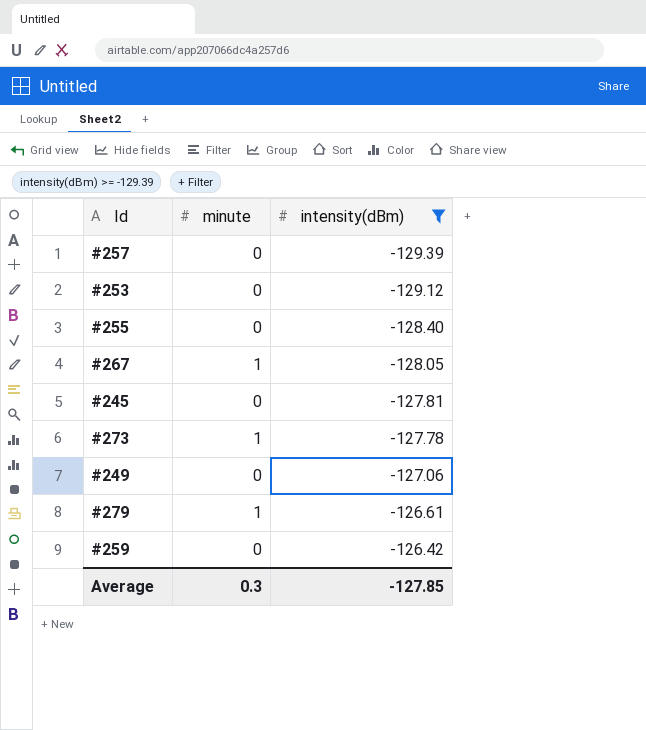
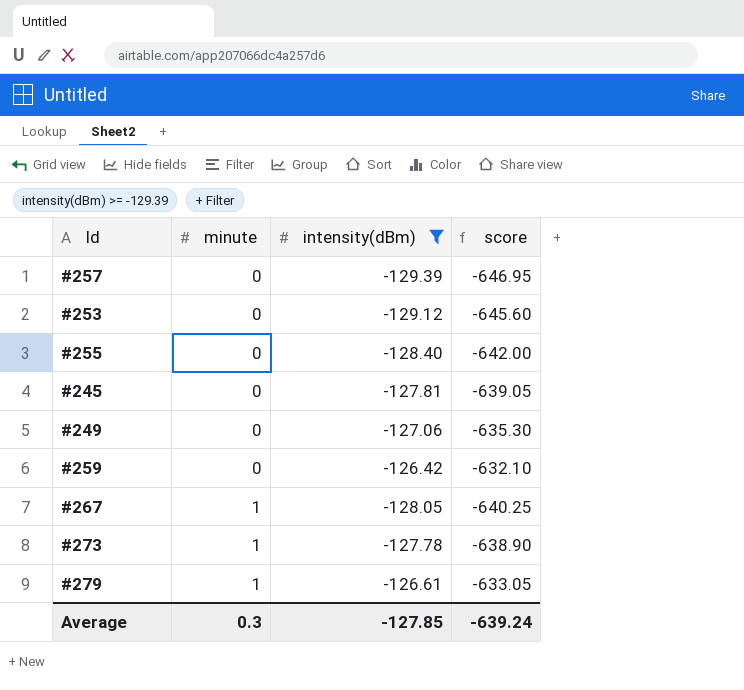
row order: intensity(dBm) ascending -> minute ascending
column score | formula: none -> [intensity(dBm)] * 5

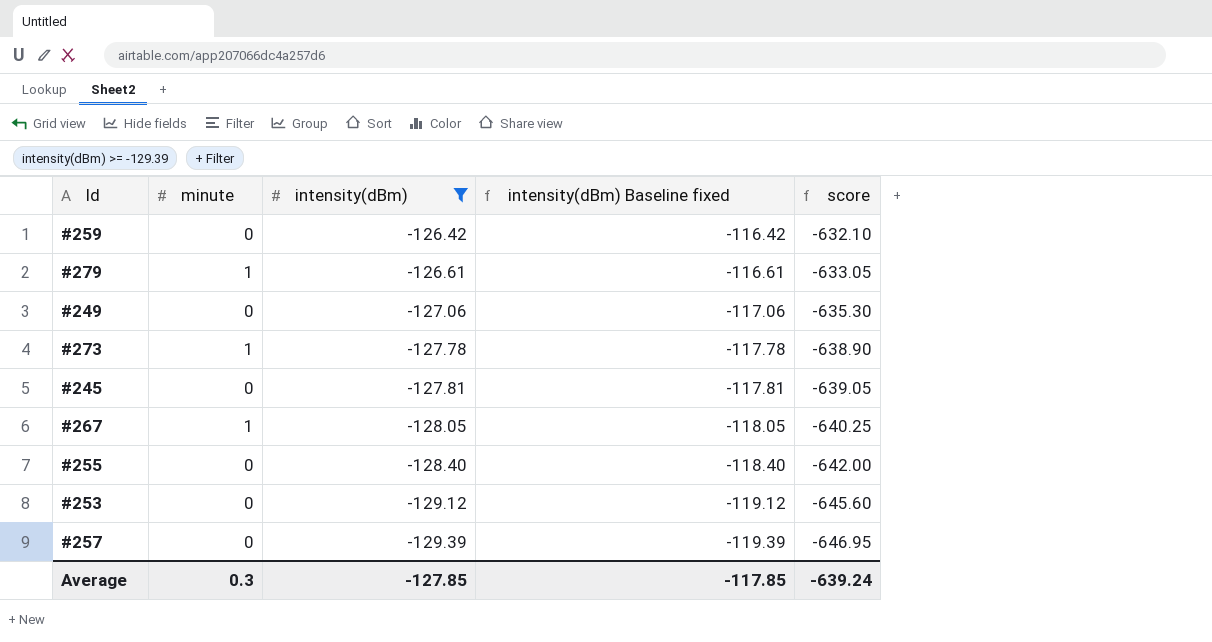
row order: minute ascending -> intensity(dBm) descending
column intensity(dBm) Baseline fixed | formula: none -> [intensity(dBm)] + 10

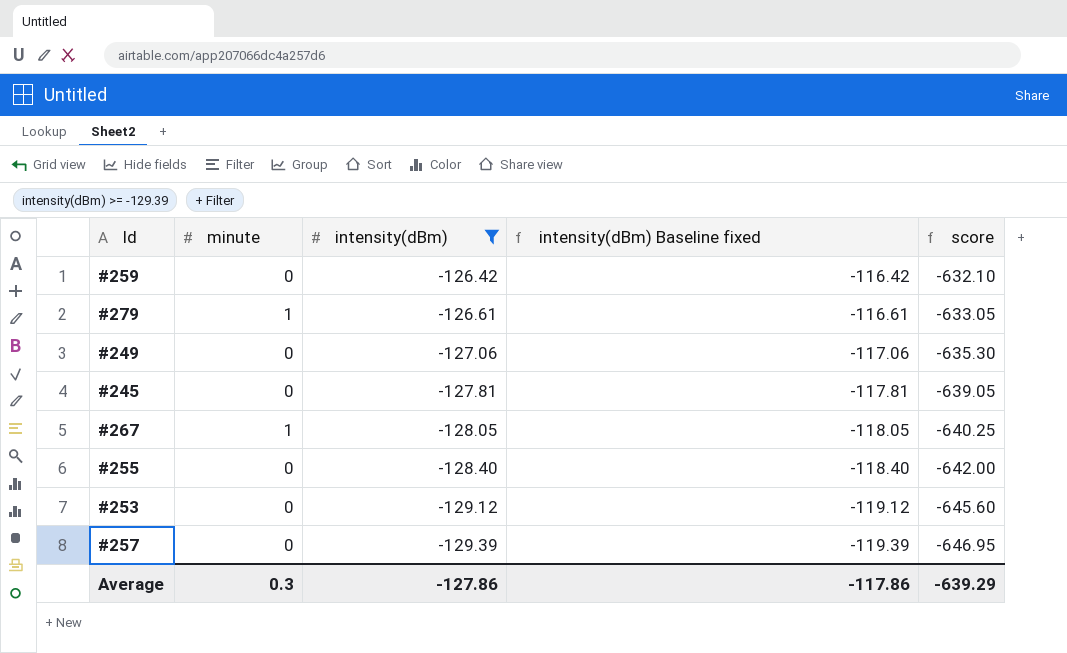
row #273: 1 | -127.78 | -117.78 | -638.90 -> none
Average | intensity(dBm): -127.85 -> -127.86
Average | intensity(dBm) Baseline fixed: -117.85 -> -117.86
Average | score: -639.24 -> -639.29

